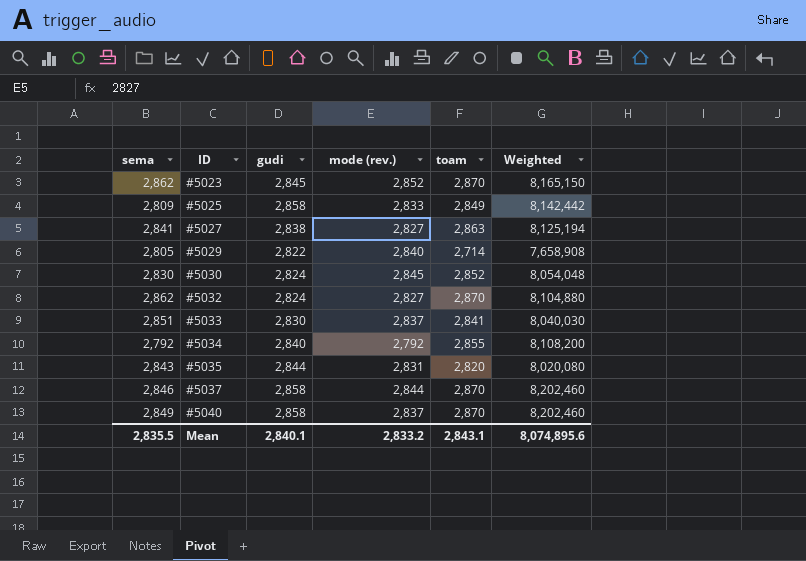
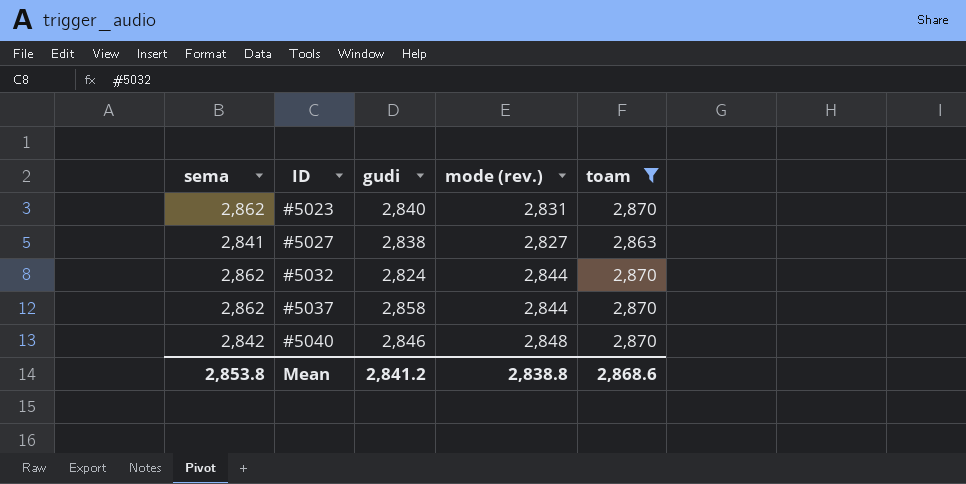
filter: none -> toam >= 2,863
column Weighted | formula: [gudi] * [toam] -> none
#5023 | gudi: 2,845 -> 2,840
#5023 | mode (rev.): 2,852 -> 2,831
#5032 | mode (rev.): 2,827 -> 2,844
#5037 | sema: 2,846 -> 2,862
#5040 | sema: 2,849 -> 2,842
#5040 | gudi: 2,858 -> 2,846
#5040 | mode (rev.): 2,837 -> 2,848
Mean | sema: 2,835.5 -> 2,853.8
Mean | gudi: 2,840.1 -> 2,841.2
Mean | mode (rev.): 2,833.2 -> 2,838.8
Mean | toam: 2,843.1 -> 2,868.6

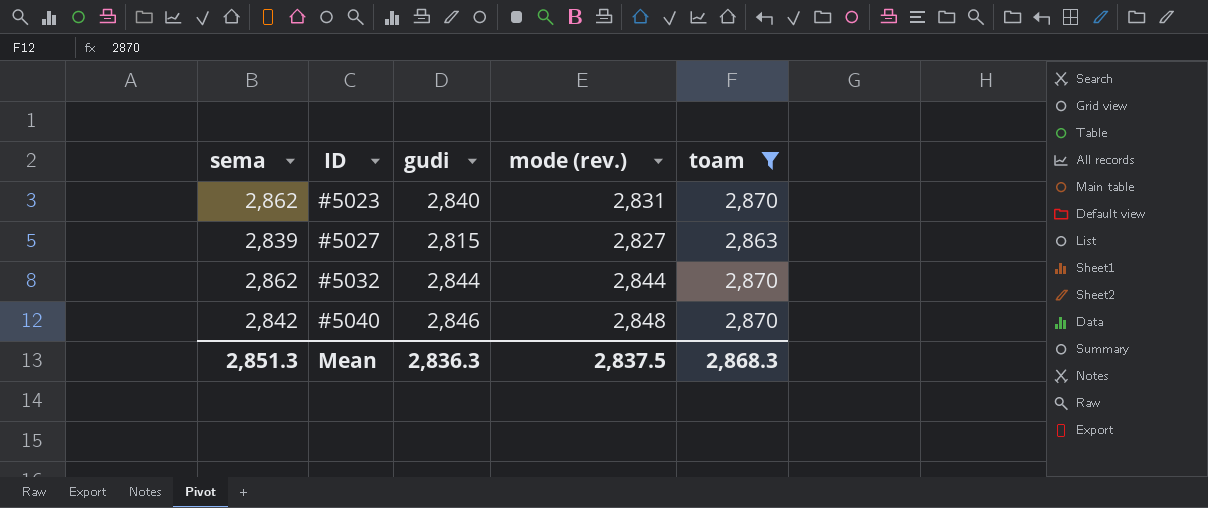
row #5037: 2,862 | 2,858 | 2,844 | 2,870 -> none
#5027 | sema: 2,841 -> 2,839
#5027 | gudi: 2,838 -> 2,815
#5032 | gudi: 2,824 -> 2,844
Mean | sema: 2,853.8 -> 2,851.3
Mean | gudi: 2,841.2 -> 2,836.3
Mean | mode (rev.): 2,838.8 -> 2,837.5
Mean | toam: 2,868.6 -> 2,868.3

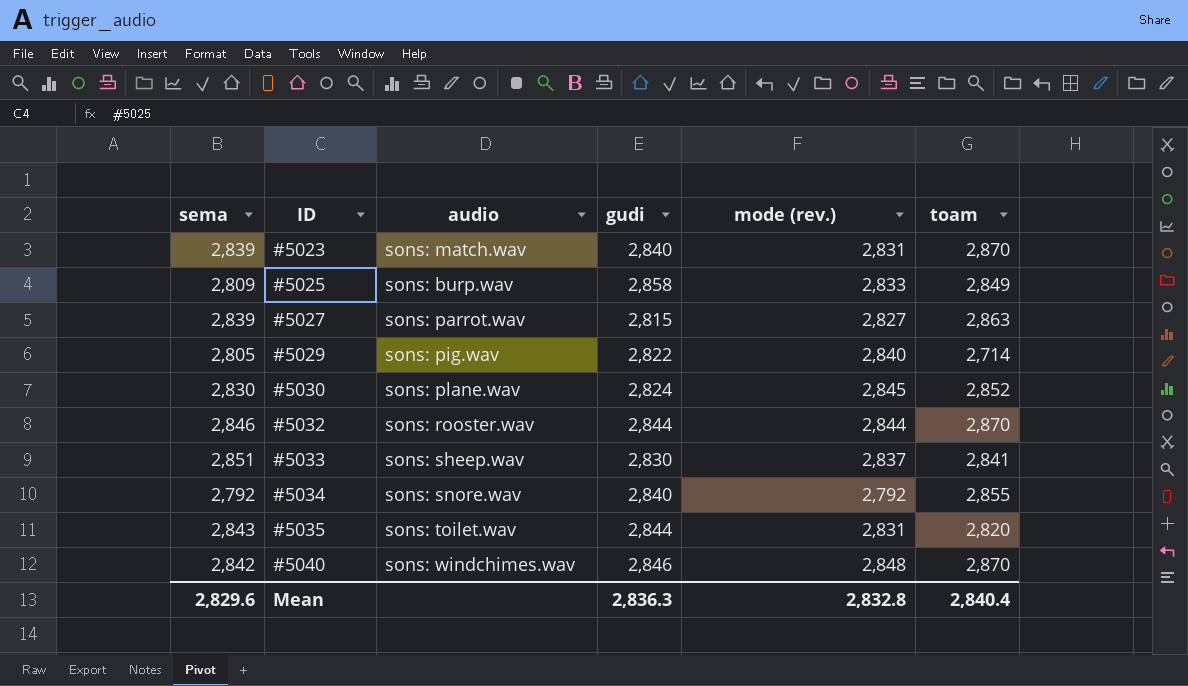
filter: toam >= 2,863 -> none
column audio | position: none -> 3
#5023 | sema: 2,862 -> 2,839
#5032 | sema: 2,862 -> 2,846
Mean | sema: 2,851.3 -> 2,829.6
Mean | mode (rev.): 2,837.5 -> 2,832.8
Mean | toam: 2,868.3 -> 2,840.4

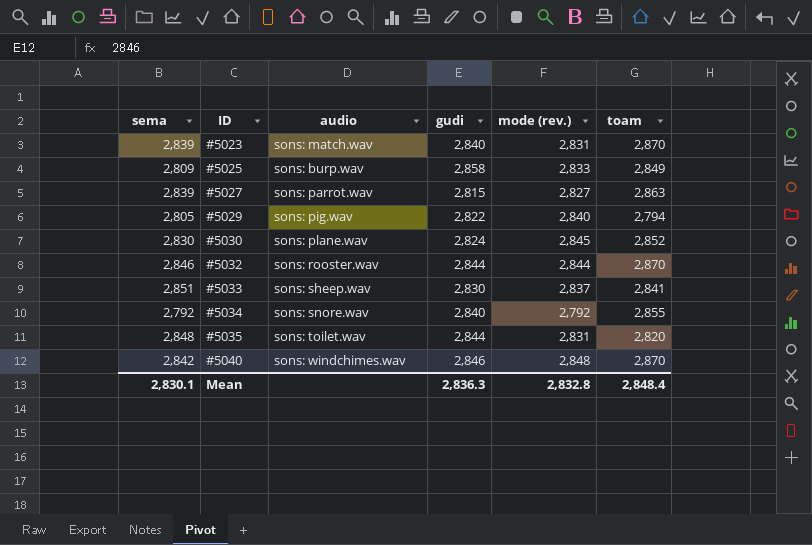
#5029 | toam: 2,714 -> 2,794
#5035 | sema: 2,843 -> 2,848
Mean | sema: 2,829.6 -> 2,830.1
Mean | toam: 2,840.4 -> 2,848.4

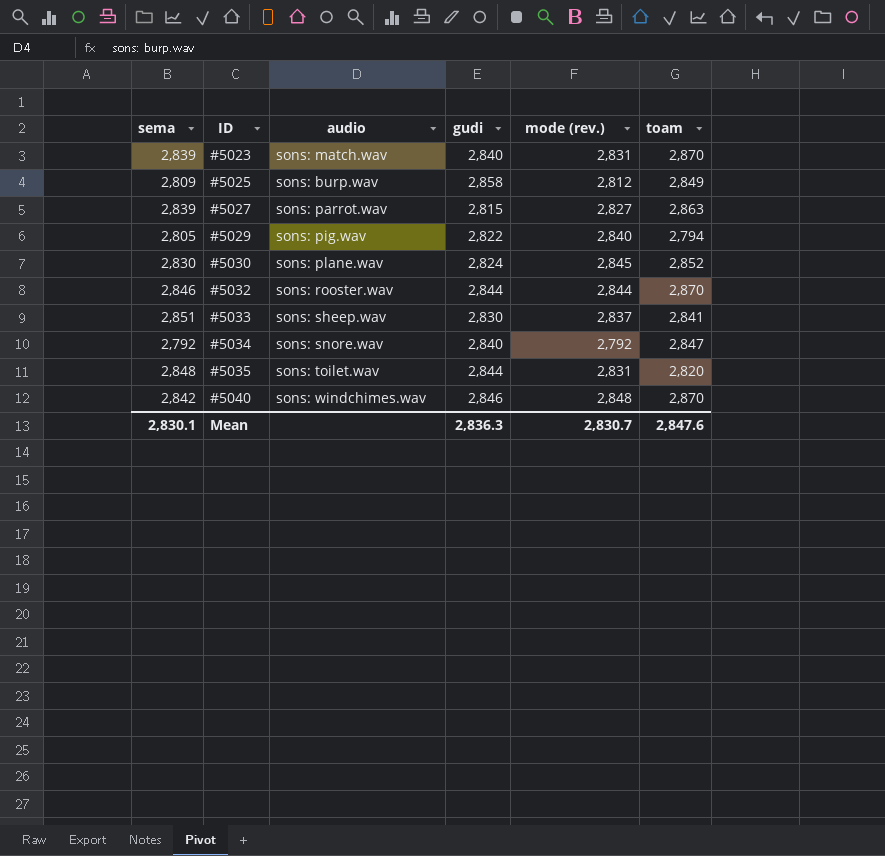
#5025 | mode (rev.): 2,833 -> 2,812
#5034 | toam: 2,855 -> 2,847
Mean | mode (rev.): 2,832.8 -> 2,830.7
Mean | toam: 2,848.4 -> 2,847.6

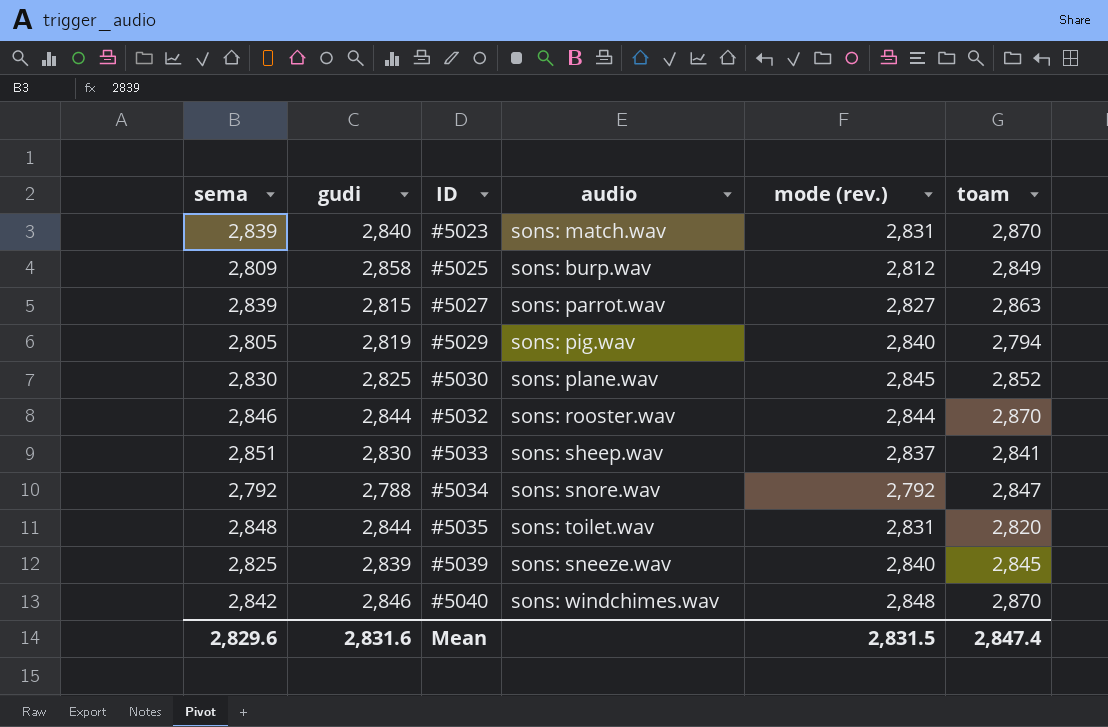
column gudi | position: 4 -> 2
#5029 | gudi: 2,822 -> 2,819
#5030 | gudi: 2,824 -> 2,825
#5034 | gudi: 2,840 -> 2,788
row #5039: none -> 2,825 | 2,839 | sons: sneeze.wav | 2,840 | 2,845
Mean | sema: 2,830.1 -> 2,829.6
Mean | gudi: 2,836.3 -> 2,831.6
Mean | mode (rev.): 2,830.7 -> 2,831.5
Mean | toam: 2,847.6 -> 2,847.4

